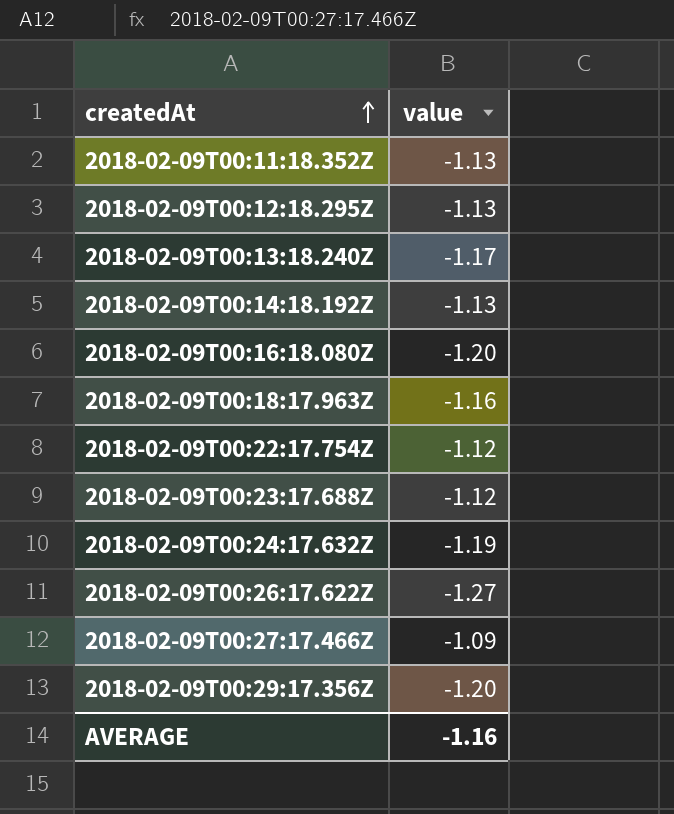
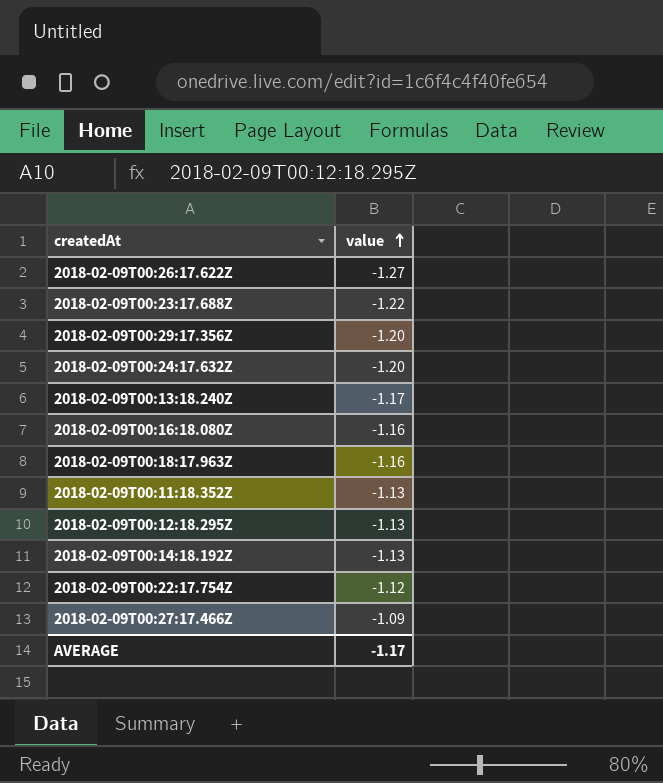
row order: createdAt ascending -> value ascending
2018-02-09T00:23:17.688Z | value: -1.12 -> -1.22
2018-02-09T00:24:17.632Z | value: -1.19 -> -1.20
2018-02-09T00:16:18.080Z | value: -1.20 -> -1.16
AVERAGE | value: -1.16 -> -1.17

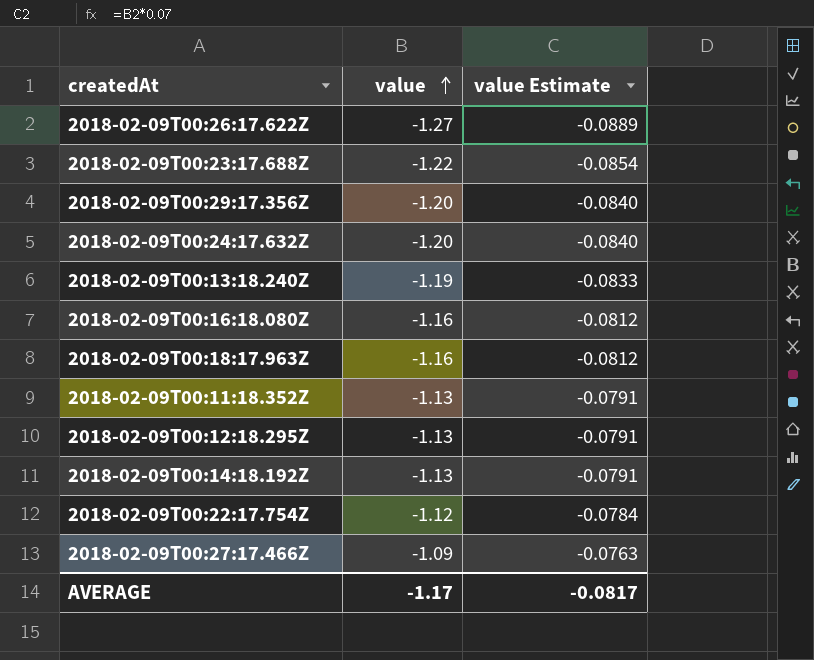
column value Estimate | formula: none -> [value] * 0.07
2018-02-09T00:13:18.240Z | value: -1.17 -> -1.19

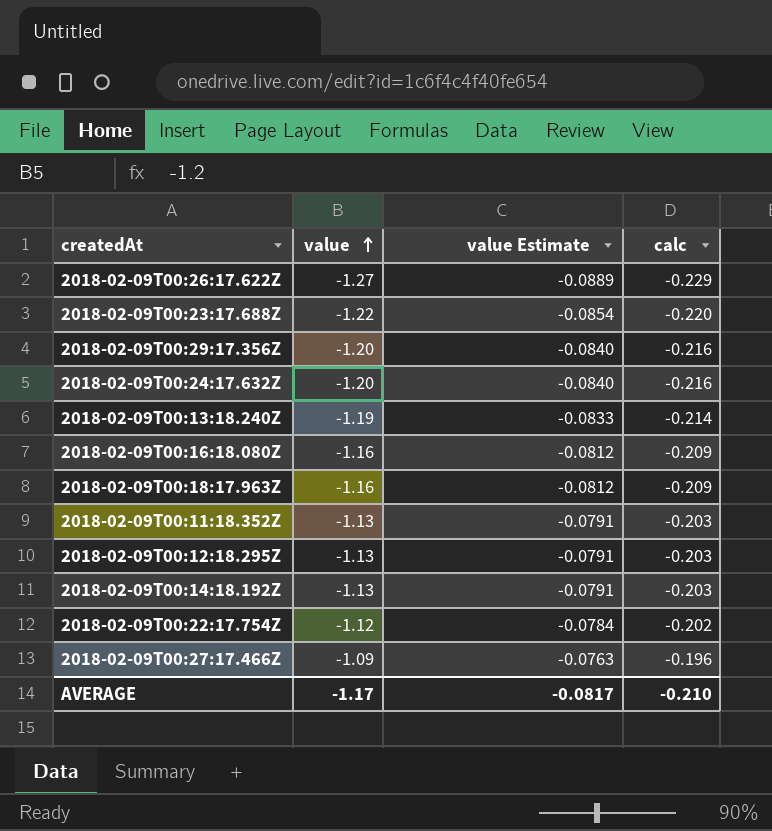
column calc | formula: none -> [value] * 0.18

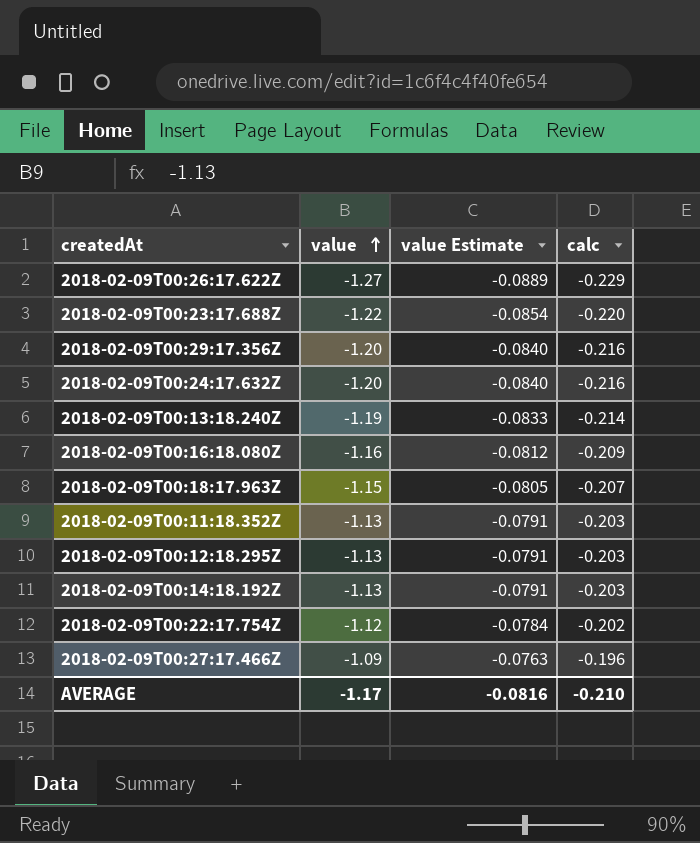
2018-02-09T00:18:17.963Z | value: -1.16 -> -1.15
2018-02-09T00:18:17.963Z | value Estimate: -0.0812 -> -0.0805
2018-02-09T00:18:17.963Z | calc: -0.209 -> -0.207
AVERAGE | value Estimate: -0.0817 -> -0.0816

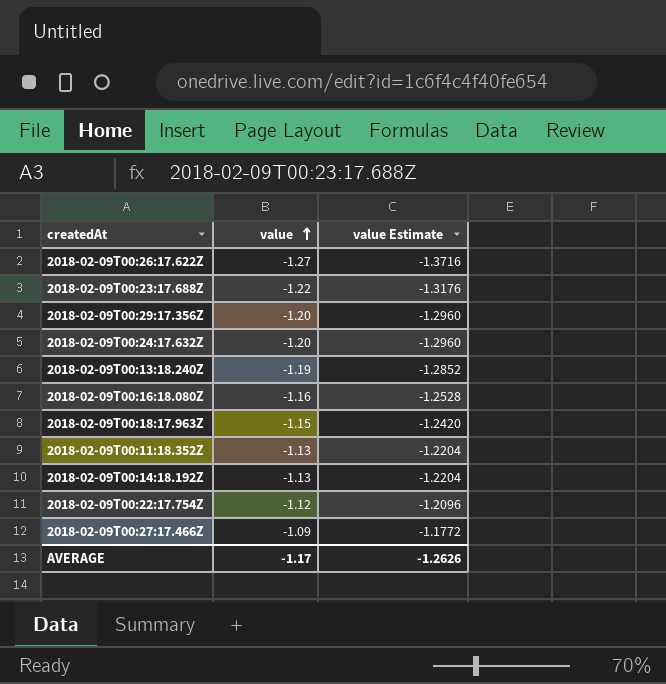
column calc | formula: [value] * 0.18 -> none
column value Estimate | formula: [value] * 0.07 -> [value] * 1.08
row 2018-02-09T00:12:18.295Z: -1.13 | -0.0791 | -0.203 -> none
AVERAGE | value Estimate: -0.0816 -> -1.2626

